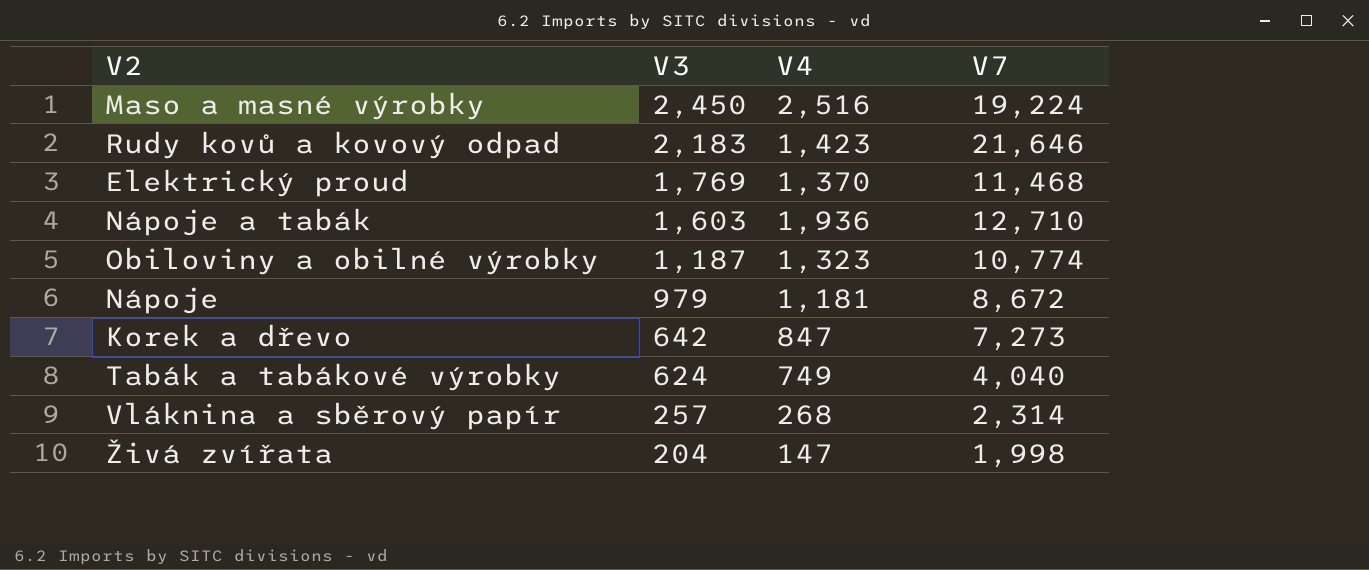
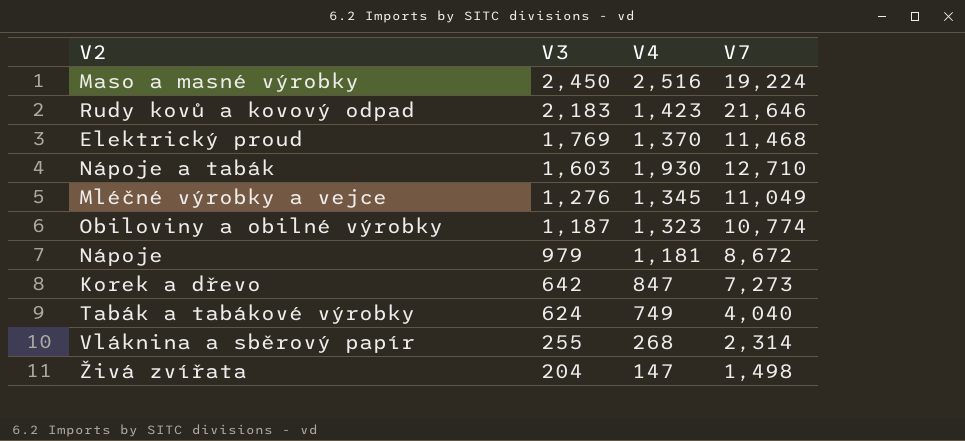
Nápoje a tabák | V4: 1,936 -> 1,930
row Mléčné výrobky a vejce: none -> 1,276 | 1,345 | 11,049
Vláknina a sběrový papír | V3: 257 -> 255
Živá zvířata | V7: 1,998 -> 1,498

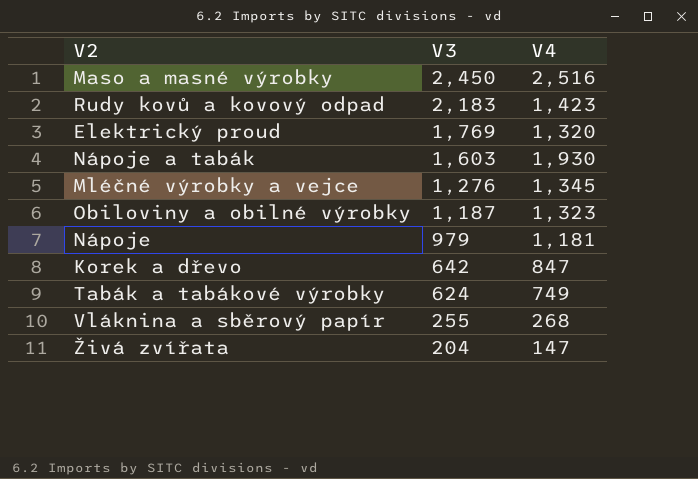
column V7 | position: 4 -> none
Elektrický proud | V4: 1,370 -> 1,320

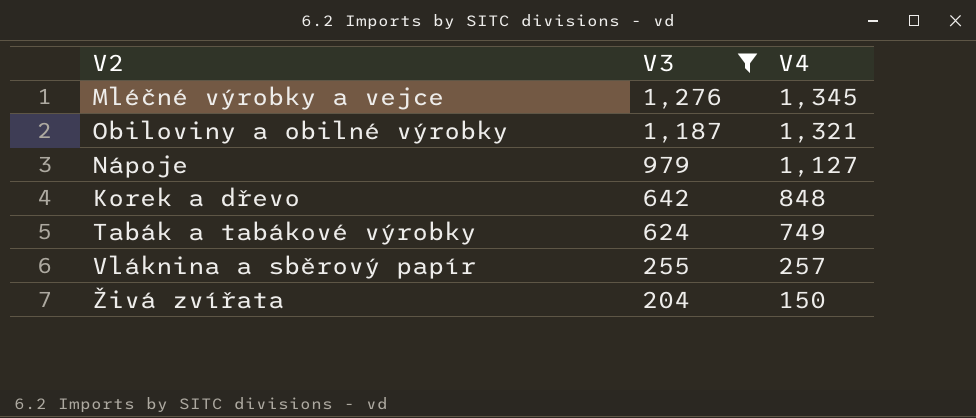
filter: none -> V3 <= 1,276
Obiloviny a obilné výrobky | V4: 1,323 -> 1,321
Nápoje | V4: 1,181 -> 1,127
Korek a dřevo | V4: 847 -> 848
Vláknina a sběrový papír | V4: 268 -> 257
Živá zvířata | V4: 147 -> 150

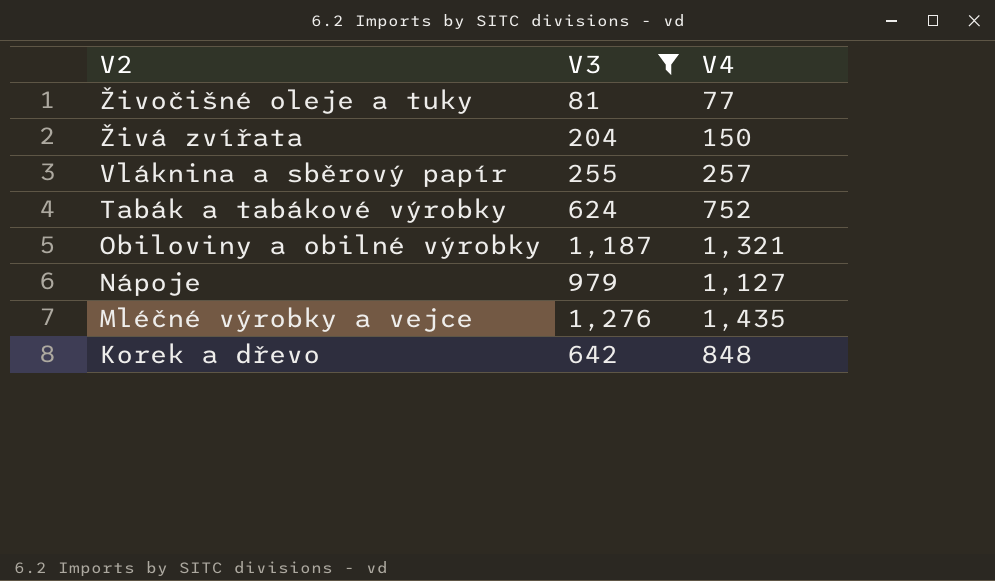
row order: V3 descending -> V2 descending
row Živočišné oleje a tuky: none -> 81 | 77
Tabák a tabákové výrobky | V4: 749 -> 752
Mléčné výrobky a vejce | V4: 1,345 -> 1,435

